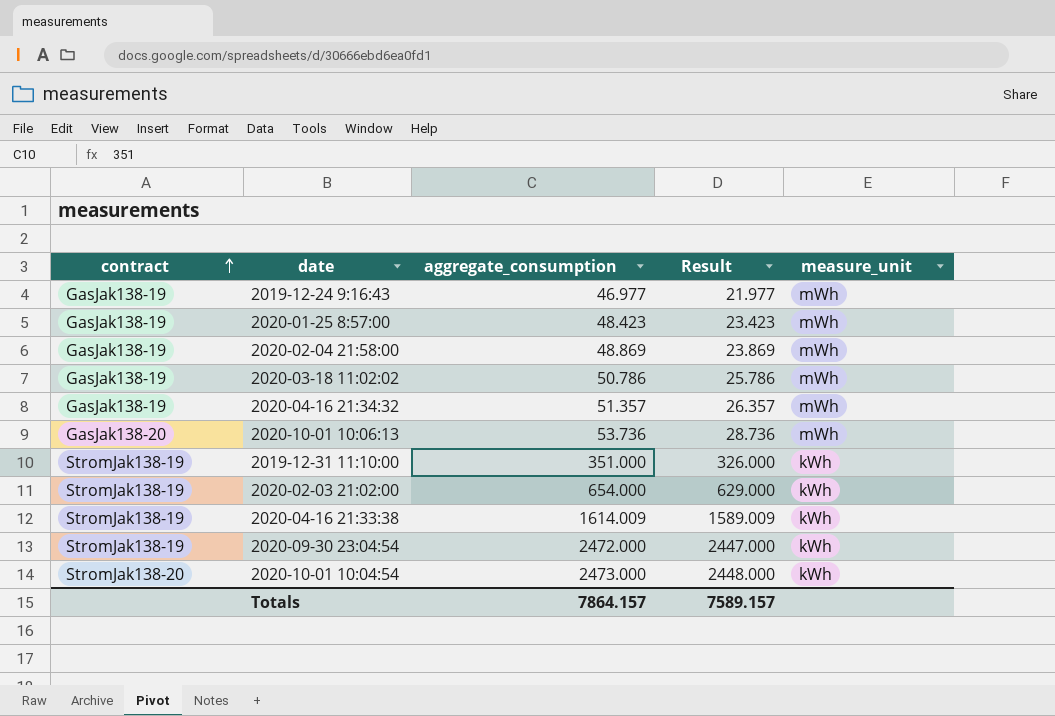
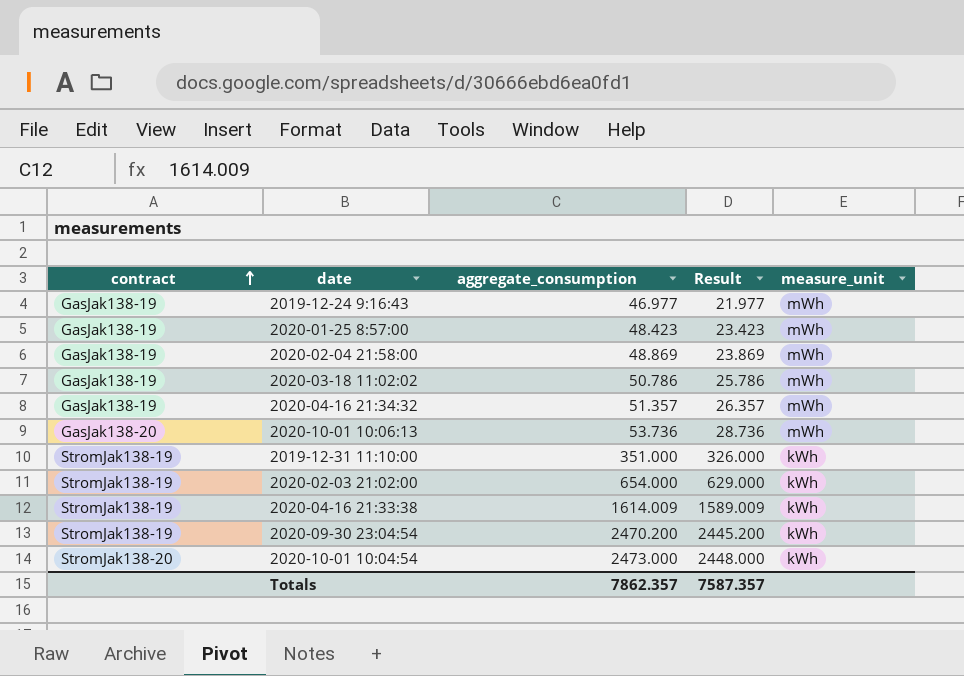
2020-09-30 23:04:54 | aggregate_consumption: 2472.000 -> 2470.200
2020-09-30 23:04:54 | Result: 2447.000 -> 2445.200
Totals | aggregate_consumption: 7864.157 -> 7862.357
Totals | Result: 7589.157 -> 7587.357

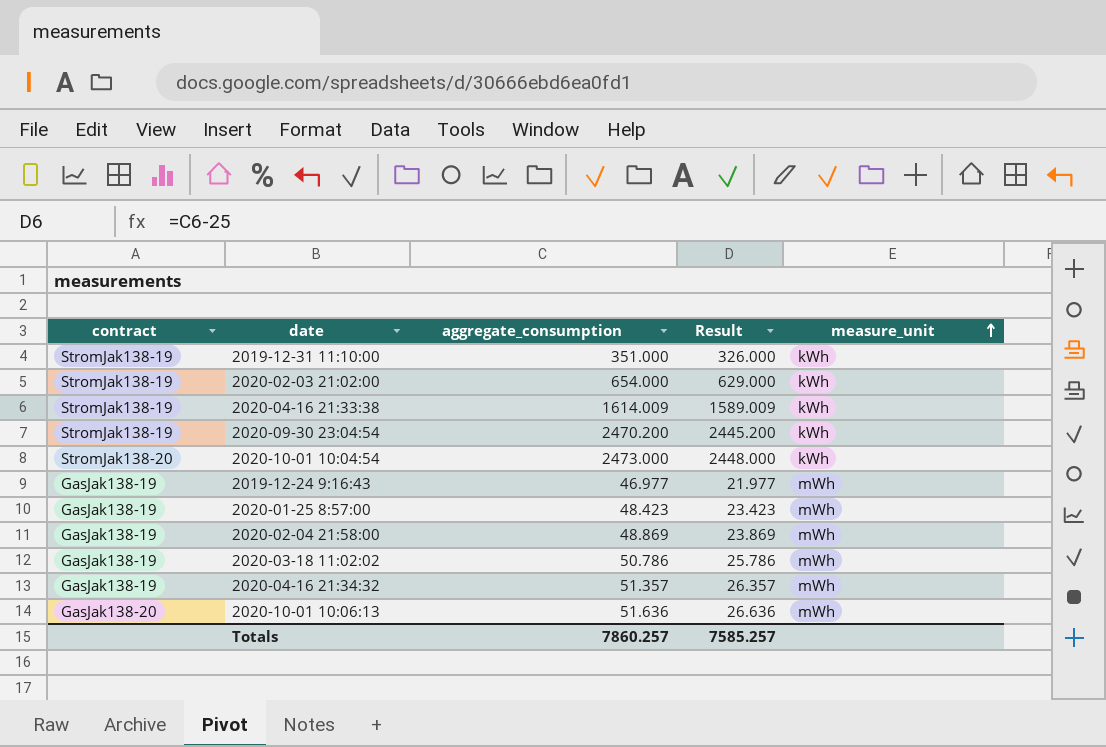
row order: contract ascending -> measure_unit ascending
2020-10-01 10:06:13 | aggregate_consumption: 53.736 -> 51.636
2020-10-01 10:06:13 | Result: 28.736 -> 26.636
Totals | aggregate_consumption: 7862.357 -> 7860.257
Totals | Result: 7587.357 -> 7585.257

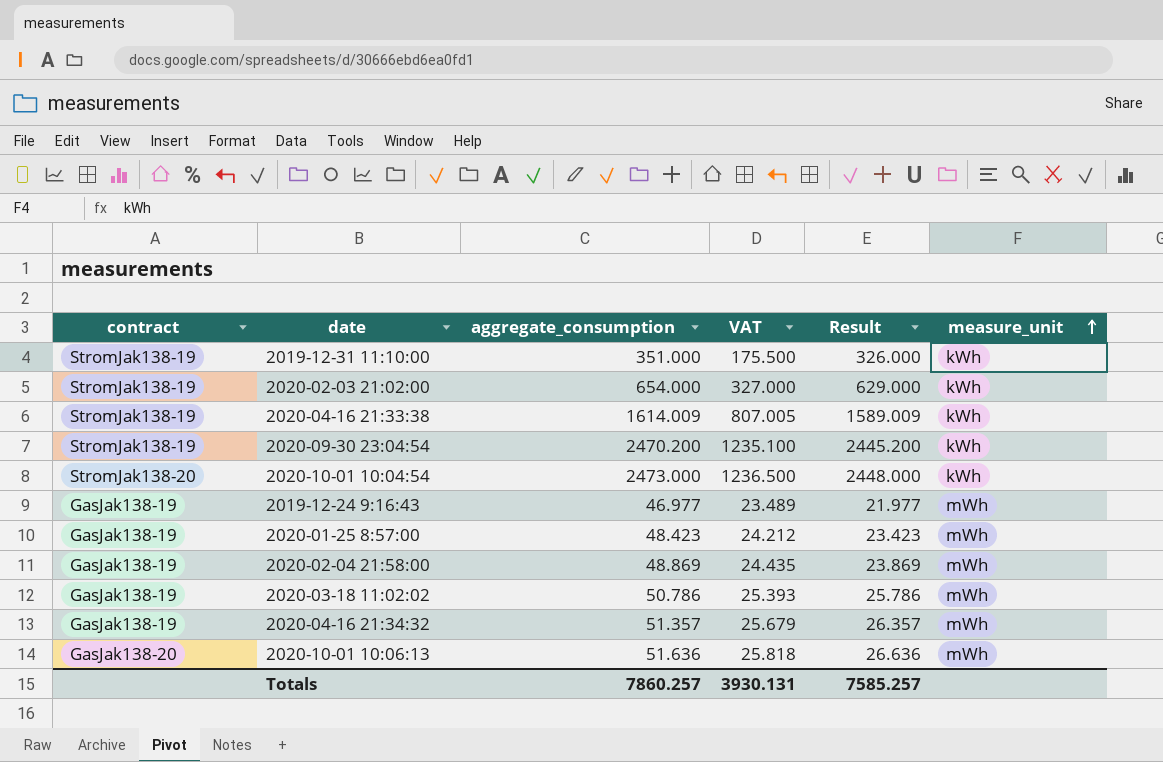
column VAT | formula: none -> [aggregate_consumption] * 0.5

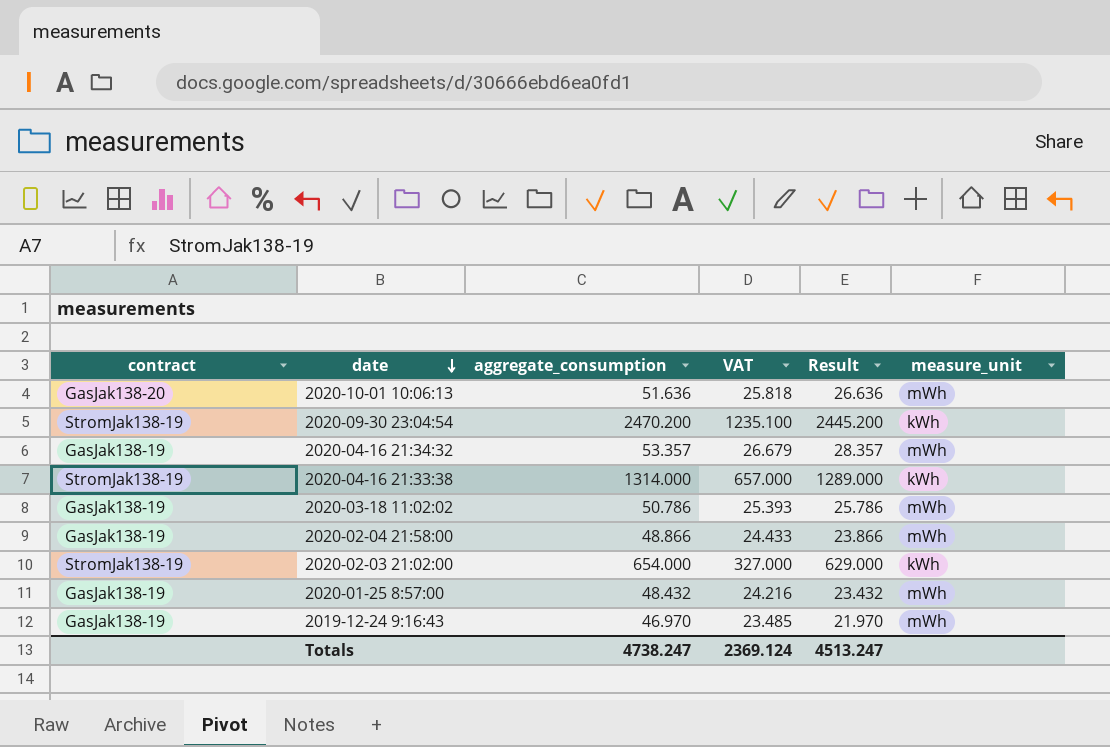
row order: measure_unit ascending -> date descending
row 2019-12-31 11:10:00: StromJak138-19 | 351.000 | 175.500 | 326.000 | kWh -> none
row 2020-10-01 10:04:54: StromJak138-20 | 2473.000 | 1236.500 | 2448.000 | kWh -> none
2020-04-16 21:34:32 | aggregate_consumption: 51.357 -> 53.357
2020-04-16 21:34:32 | VAT: 25.679 -> 26.679
2020-04-16 21:34:32 | Result: 26.357 -> 28.357
2020-04-16 21:33:38 | aggregate_consumption: 1614.009 -> 1314.000
2020-04-16 21:33:38 | VAT: 807.005 -> 657.000
2020-04-16 21:33:38 | Result: 1589.009 -> 1289.000
2020-02-04 21:58:00 | aggregate_consumption: 48.869 -> 48.866
2020-02-04 21:58:00 | VAT: 24.435 -> 24.433
2020-02-04 21:58:00 | Result: 23.869 -> 23.866
2020-01-25 8:57:00 | aggregate_consumption: 48.423 -> 48.432
2020-01-25 8:57:00 | VAT: 24.212 -> 24.216
2020-01-25 8:57:00 | Result: 23.423 -> 23.432
2019-12-24 9:16:43 | aggregate_consumption: 46.977 -> 46.970
2019-12-24 9:16:43 | VAT: 23.489 -> 23.485
2019-12-24 9:16:43 | Result: 21.977 -> 21.970
Totals | aggregate_consumption: 7860.257 -> 4738.247
Totals | VAT: 3930.131 -> 2369.124
Totals | Result: 7585.257 -> 4513.247

